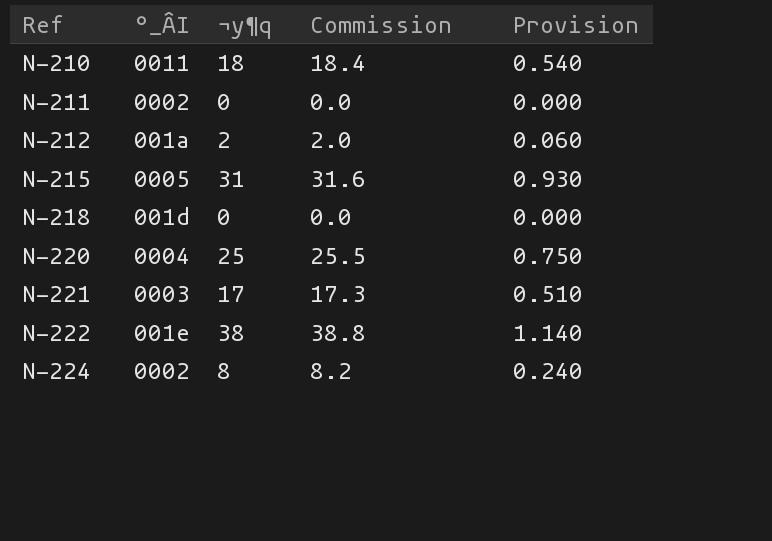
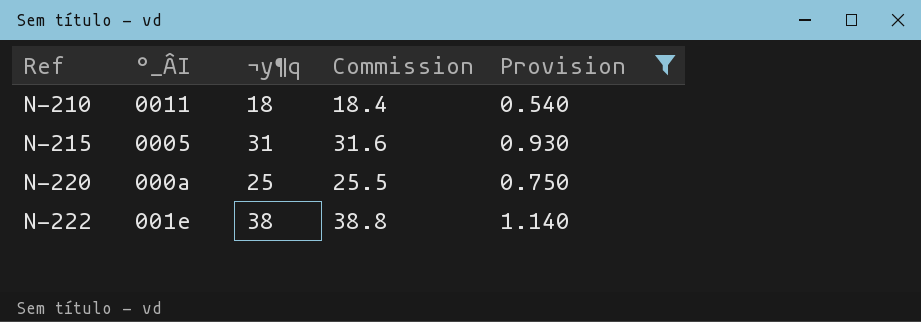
filter: none -> Provision >= 0.540
N-220 | °_ÂI: 0004 -> 000a

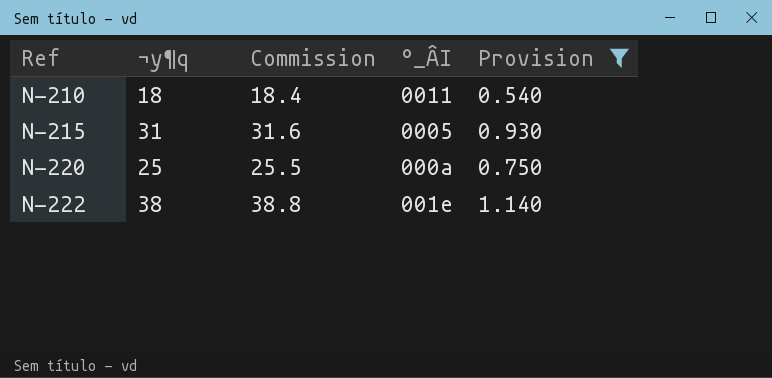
column °_ÂI | position: 2 -> 4

